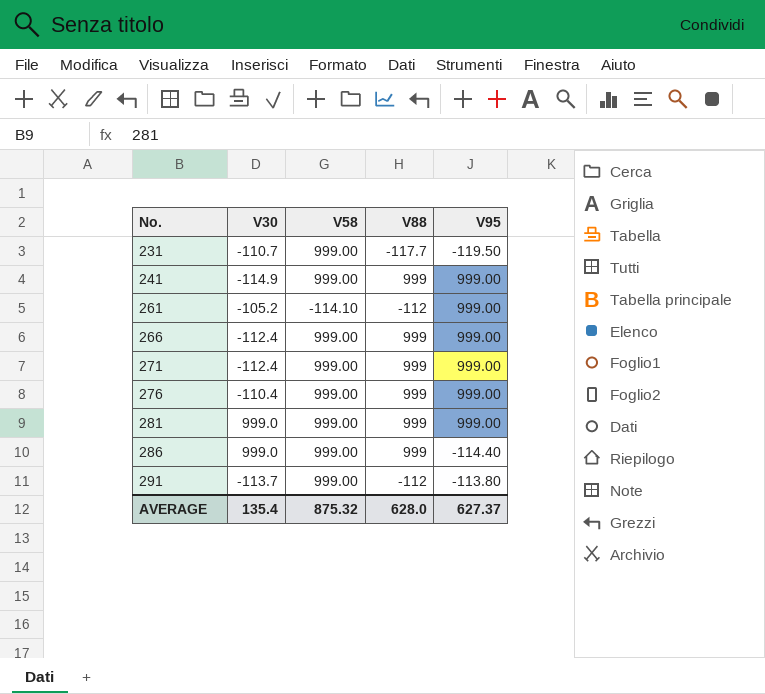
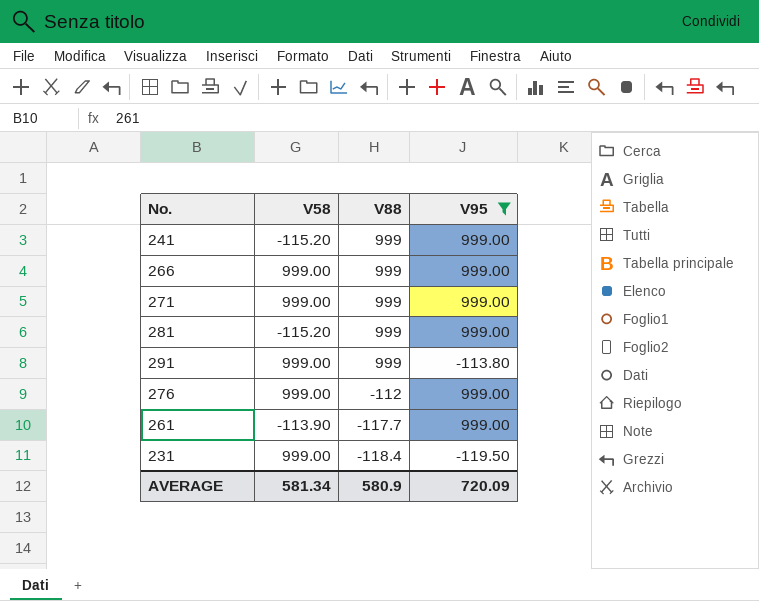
filter: none -> V95 != -114.40
row order: No. ascending -> V88 descending
column V30 | position: 2 -> none
241 | V58: 999.00 -> -115.20
281 | V58: 999.00 -> -115.20
291 | V88: -112 -> 999
276 | V88: 999 -> -112
261 | V58: -114.10 -> -113.90
261 | V88: -112 -> -117.7
231 | V88: -117.7 -> -118.4
AVERAGE | V58: 875.32 -> 581.34
AVERAGE | V88: 628.0 -> 580.9
AVERAGE | V95: 627.37 -> 720.09

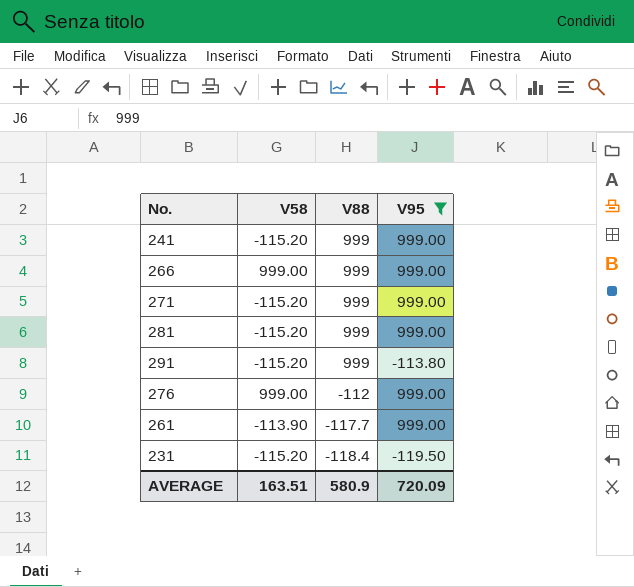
271 | V58: 999.00 -> -115.20
291 | V58: 999.00 -> -115.20
231 | V58: 999.00 -> -115.20
AVERAGE | V58: 581.34 -> 163.51

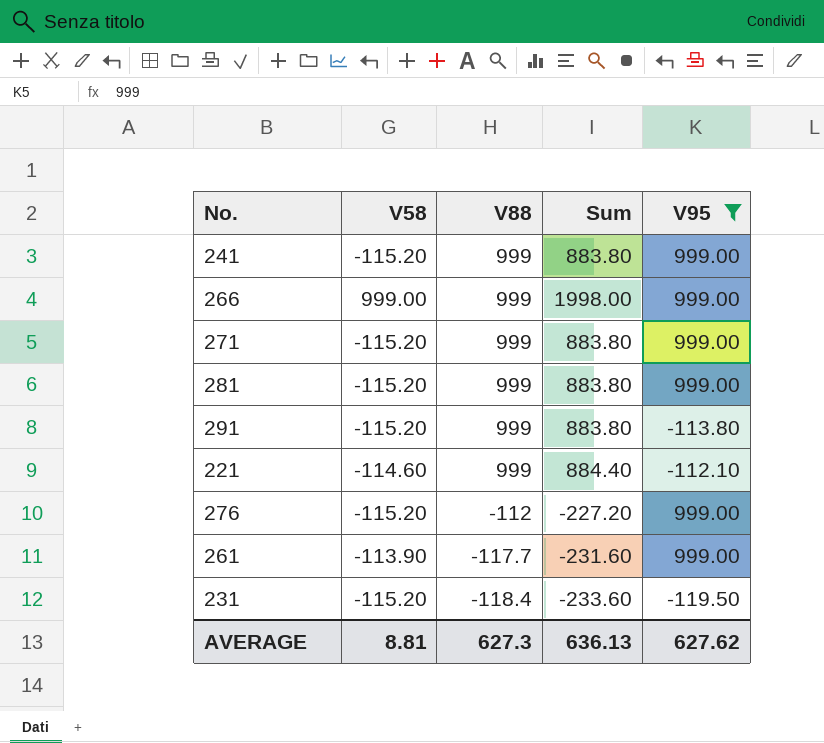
column Sum | formula: none -> [V58] + [V88]
row 221: none -> -114.60 | 999 | 884.40 | -112.10
276 | V58: 999.00 -> -115.20
AVERAGE | V58: 163.51 -> 8.81
AVERAGE | V88: 580.9 -> 627.3
AVERAGE | V95: 720.09 -> 627.62

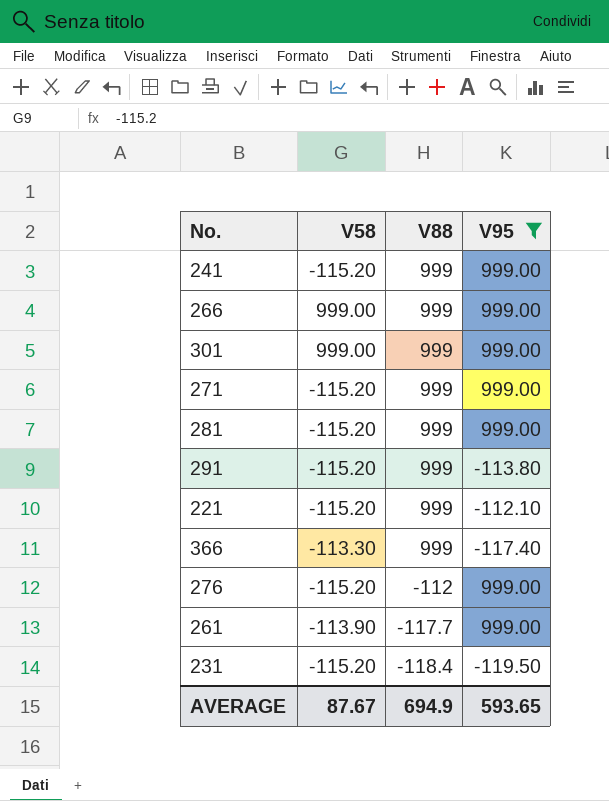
column Sum | formula: [V58] + [V88] -> none
row 301: none -> 999.00 | 999 | 999.00
221 | V58: -114.60 -> -115.20
row 366: none -> -113.30 | 999 | -117.40
AVERAGE | V58: 8.81 -> 87.67
AVERAGE | V88: 627.3 -> 694.9
AVERAGE | V95: 627.62 -> 593.65

